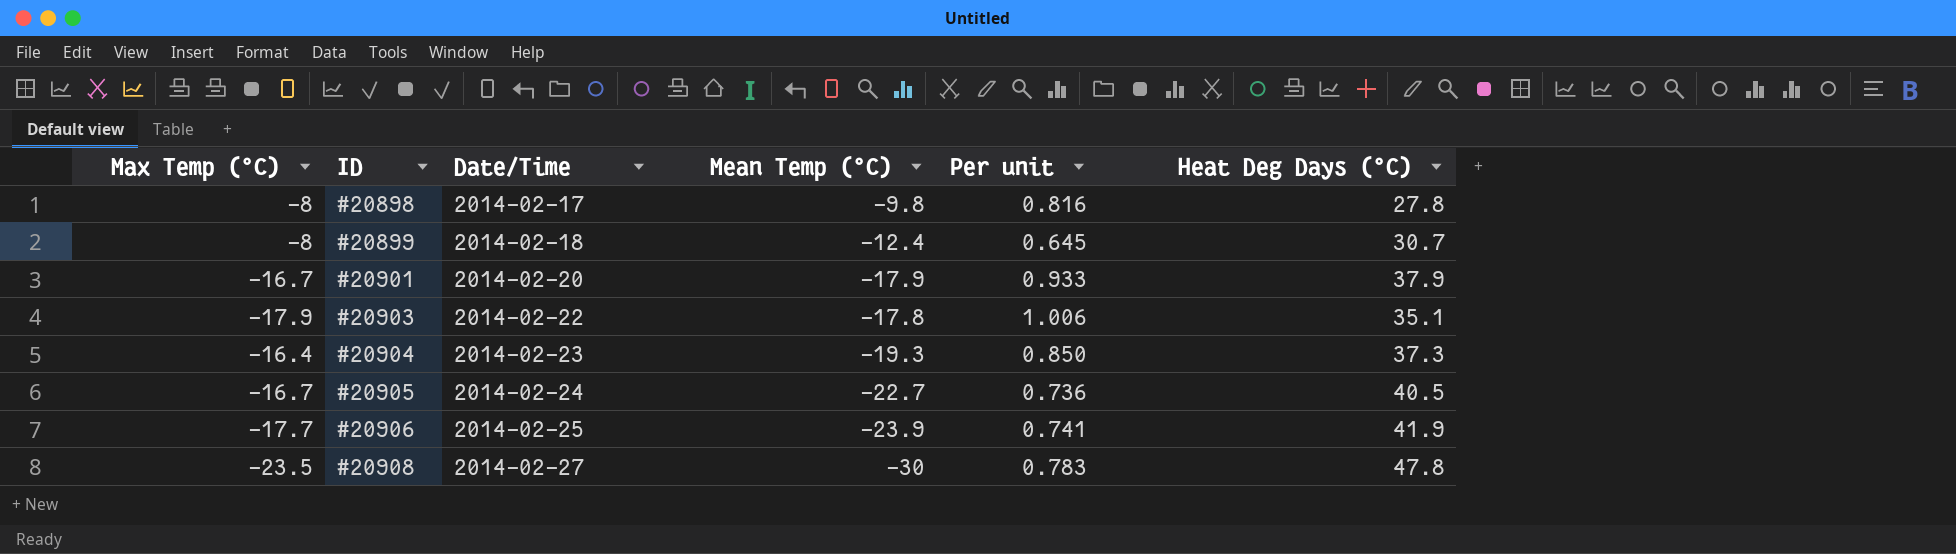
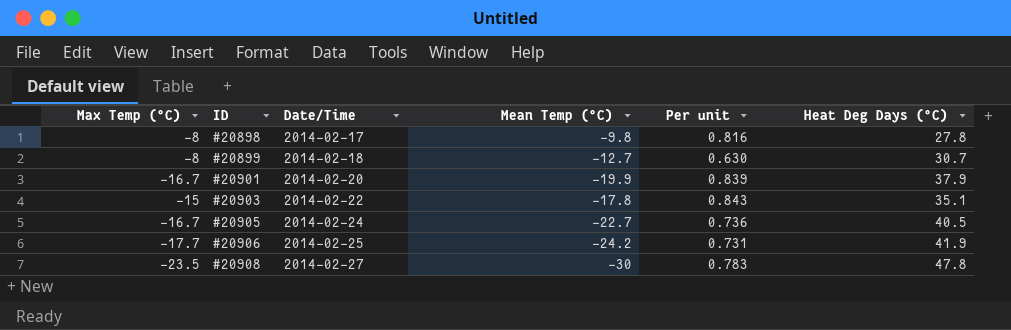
row #20904: -16.4 | 2014-02-23 | -19.3 | 0.850 | 37.3 -> none
#20899 | Mean Temp (°C): -12.4 -> -12.7
#20899 | Per unit: 0.645 -> 0.630
#20901 | Mean Temp (°C): -17.9 -> -19.9
#20901 | Per unit: 0.933 -> 0.839
#20903 | Max Temp (°C): -17.9 -> -15
#20903 | Per unit: 1.006 -> 0.843
#20906 | Mean Temp (°C): -23.9 -> -24.2
#20906 | Per unit: 0.741 -> 0.731

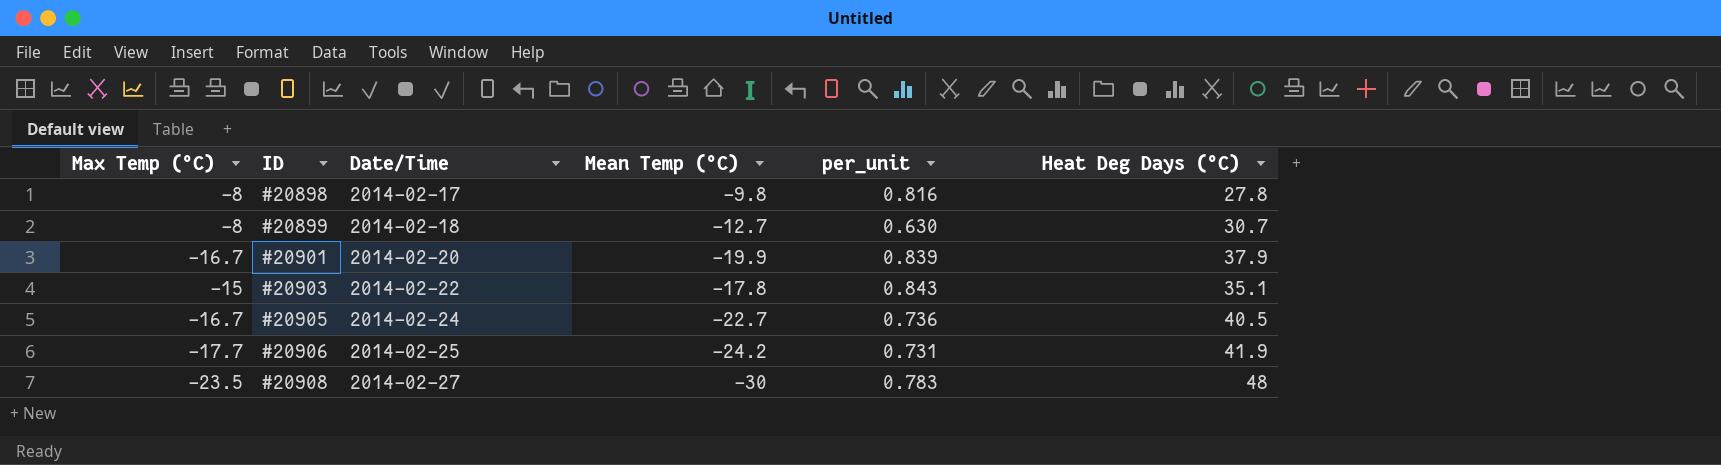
column name: Per unit -> per_unit
#20908 | Heat Deg Days (°C): 47.8 -> 48

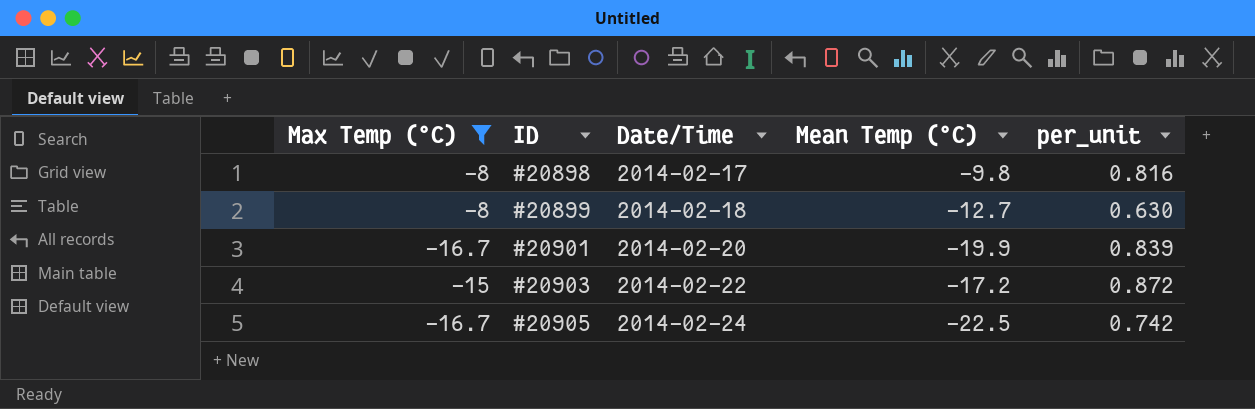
filter: none -> Max Temp (°C) >= -16.7
column Heat Deg Days (°C) | position: 6 -> none
#20903 | Mean Temp (°C): -17.8 -> -17.2
#20903 | per_unit: 0.843 -> 0.872
#20905 | Mean Temp (°C): -22.7 -> -22.5
#20905 | per_unit: 0.736 -> 0.742

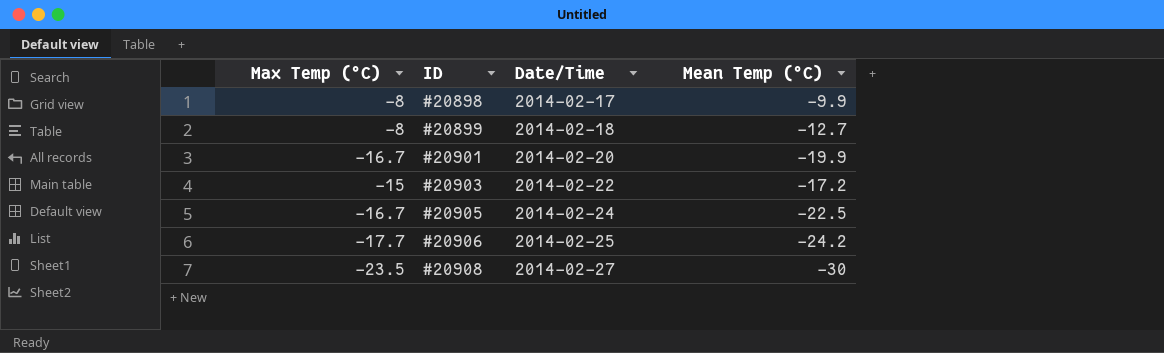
filter: Max Temp (°C) >= -16.7 -> none
column per_unit | formula: [Max Temp (°C)] / [Mean Temp (°C)] -> none
#20898 | Mean Temp (°C): -9.8 -> -9.9

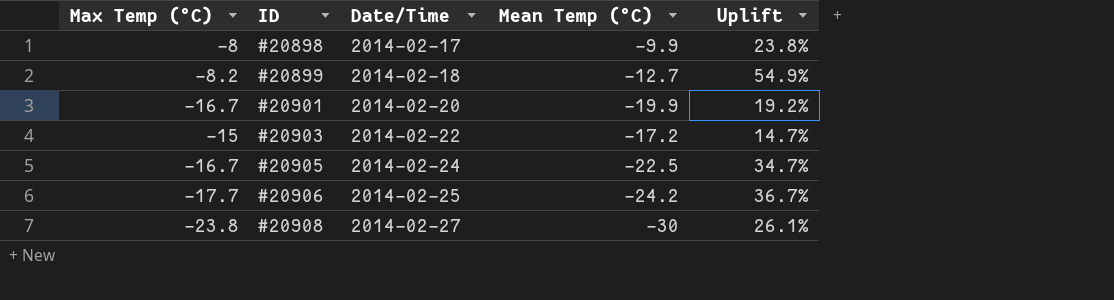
column Uplift | formula: none -> ([Mean Temp (°C)] - [Max Temp (°C)]) / [Max Temp (°C)]
#20899 | Max Temp (°C): -8 -> -8.2
#20908 | Max Temp (°C): -23.5 -> -23.8

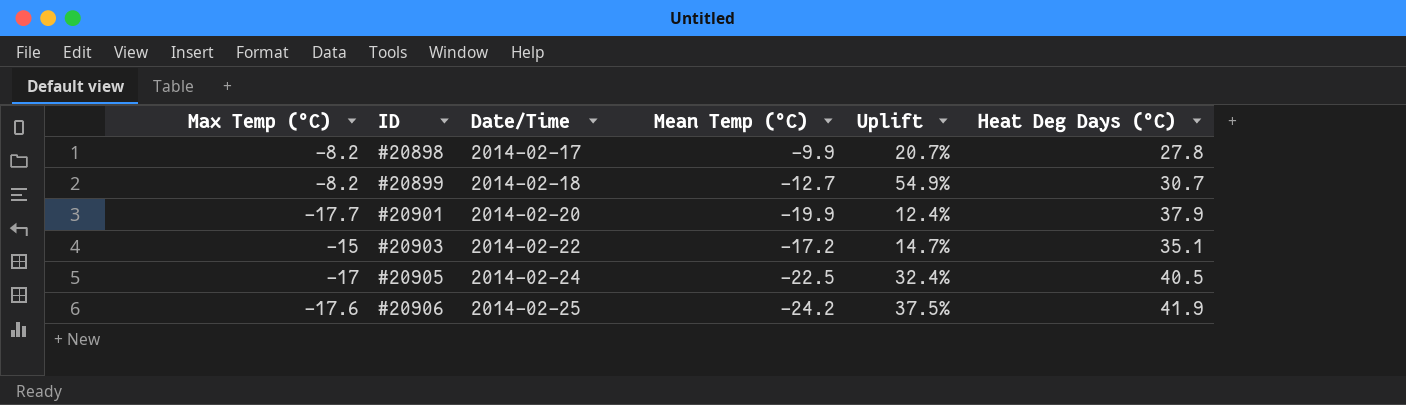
column Heat Deg Days (°C) | position: none -> 6
row #20908: -23.8 | 2014-02-27 | -30 | 26.1% -> none
#20898 | Max Temp (°C): -8 -> -8.2
#20898 | Uplift: 23.8% -> 20.7%
#20901 | Max Temp (°C): -16.7 -> -17.7
#20901 | Uplift: 19.2% -> 12.4%
#20905 | Max Temp (°C): -16.7 -> -17
#20905 | Uplift: 34.7% -> 32.4%
#20906 | Max Temp (°C): -17.7 -> -17.6
#20906 | Uplift: 36.7% -> 37.5%

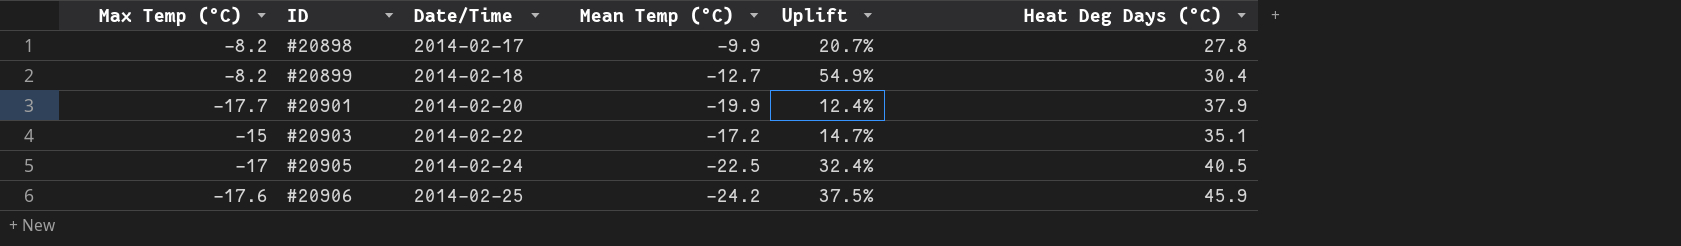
#20899 | Heat Deg Days (°C): 30.7 -> 30.4
#20906 | Heat Deg Days (°C): 41.9 -> 45.9

